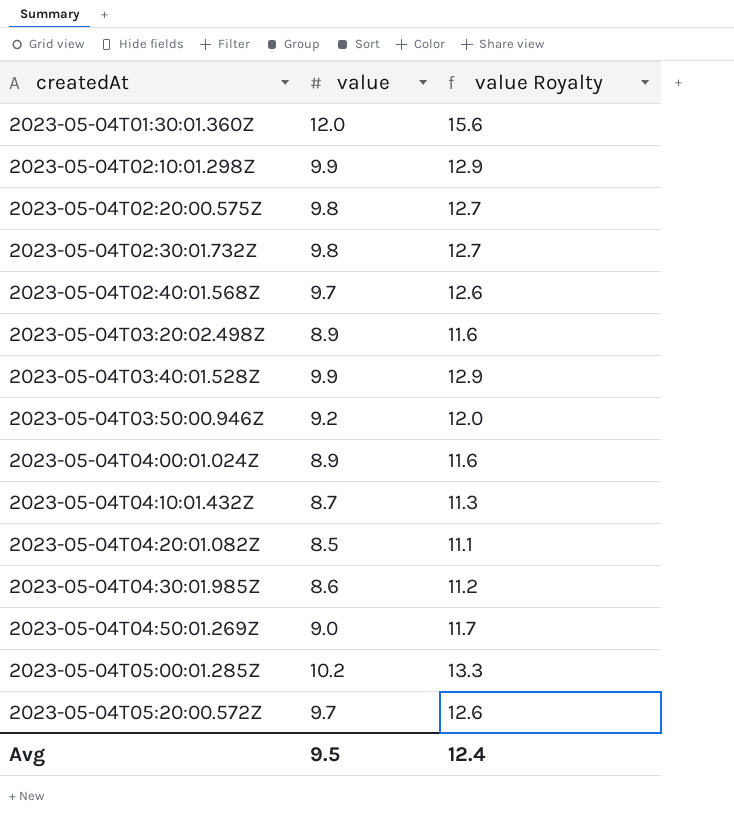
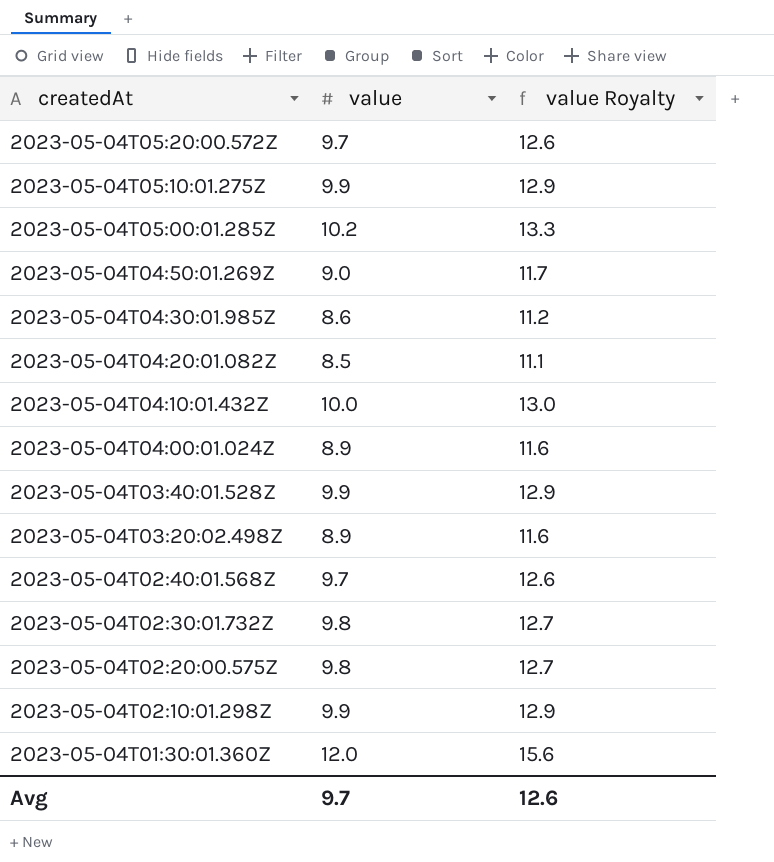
row order: createdAt ascending -> createdAt descending
row 2023-05-04T03:50:00.946Z: 9.2 | 12.0 -> none
row 2023-05-04T05:10:01.275Z: none -> 9.9 | 12.9
2023-05-04T04:10:01.432Z | value: 8.7 -> 10.0
2023-05-04T04:10:01.432Z | value Royalty: 11.3 -> 13.0
Avg | value: 9.5 -> 9.7
Avg | value Royalty: 12.4 -> 12.6

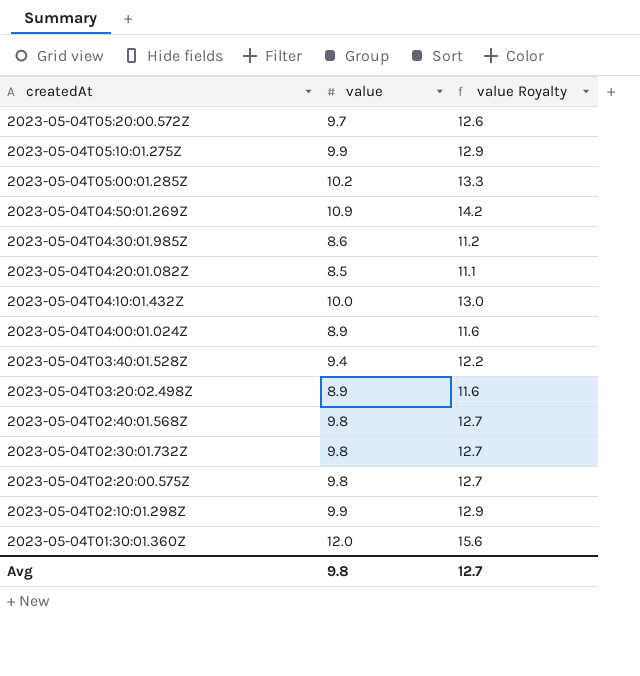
2023-05-04T04:50:01.269Z | value: 9.0 -> 10.9
2023-05-04T04:50:01.269Z | value Royalty: 11.7 -> 14.2
2023-05-04T03:40:01.528Z | value: 9.9 -> 9.4
2023-05-04T03:40:01.528Z | value Royalty: 12.9 -> 12.2
2023-05-04T02:40:01.568Z | value: 9.7 -> 9.8
2023-05-04T02:40:01.568Z | value Royalty: 12.6 -> 12.7
Avg | value: 9.7 -> 9.8
Avg | value Royalty: 12.6 -> 12.7

